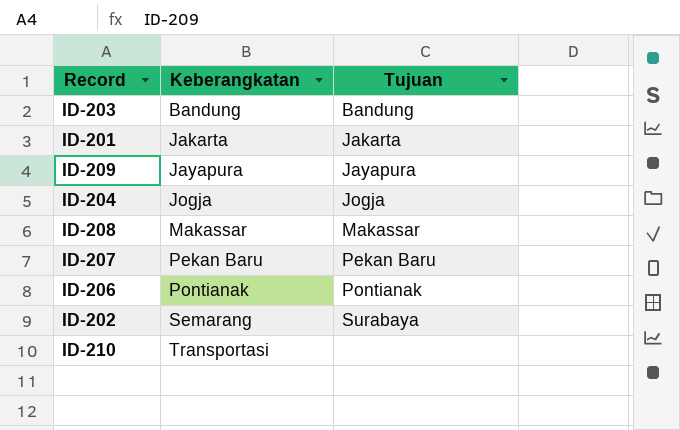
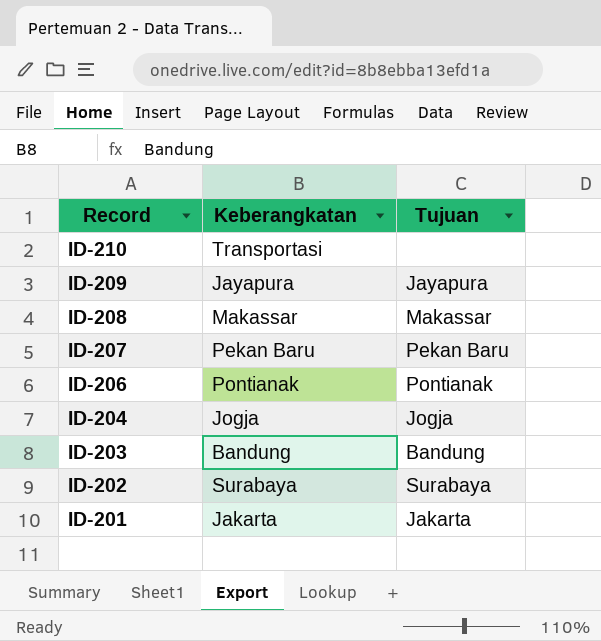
row order: Keberangkatan ascending -> Record descending
ID-202 | Keberangkatan: Semarang -> Surabaya

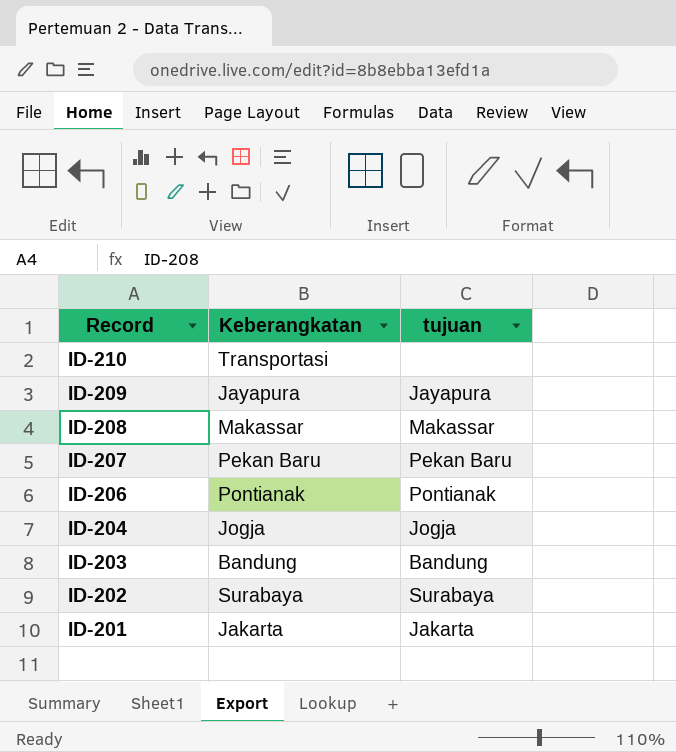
column name: Tujuan -> tujuan

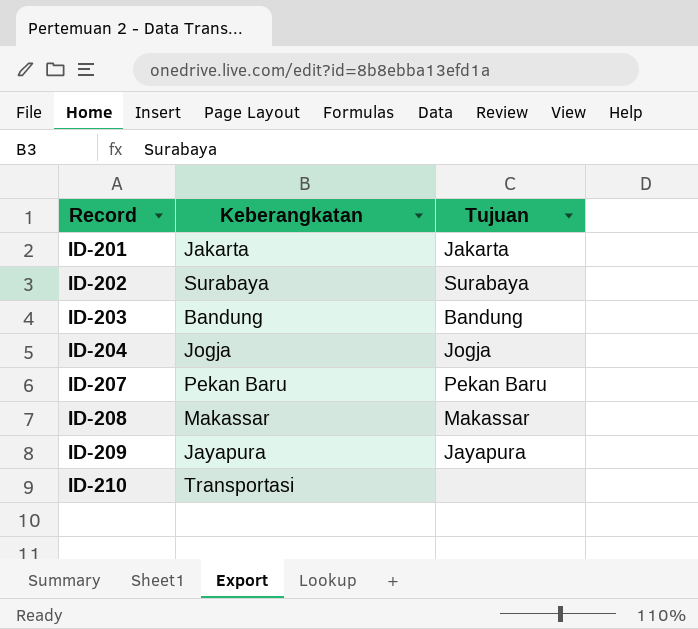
row order: Record descending -> Record ascending
column name: tujuan -> Tujuan
row ID-206: Pontianak | Pontianak -> none

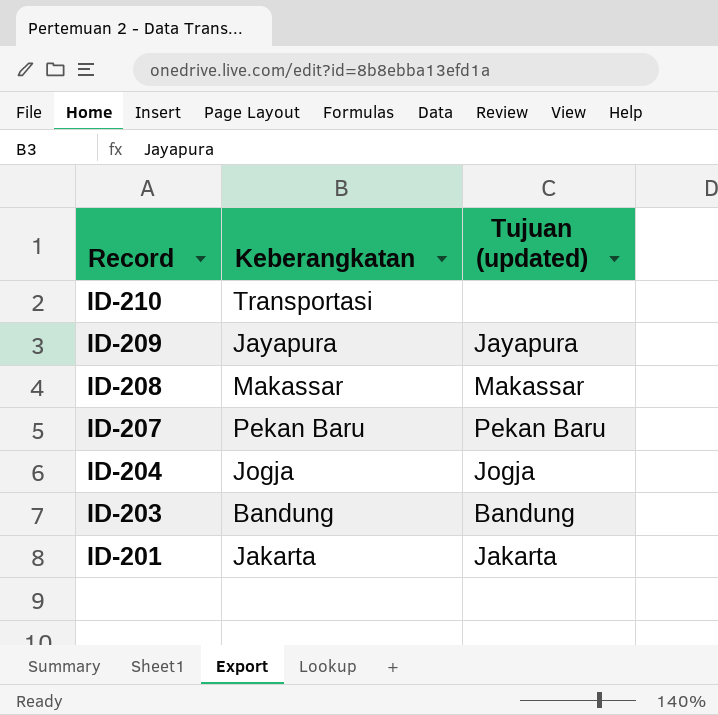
row order: Record ascending -> Record descending
column name: Tujuan -> Tujuan (updated)
row ID-202: Surabaya | Surabaya -> none

